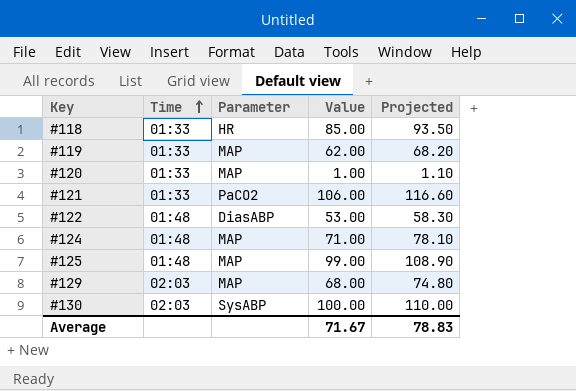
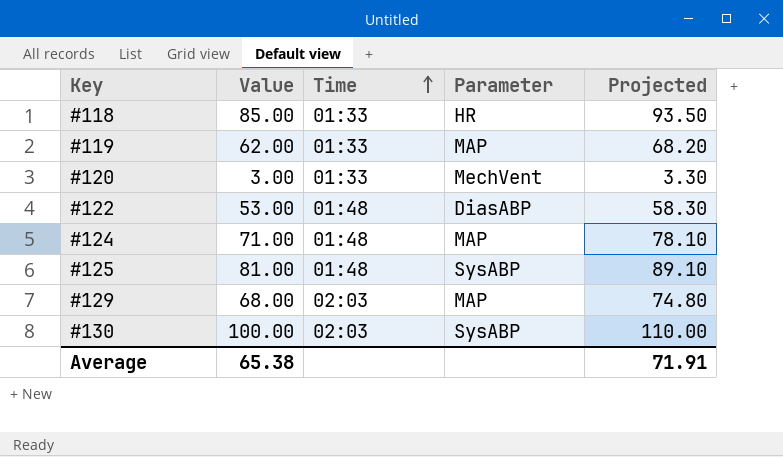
column Value | position: 4 -> 2
row #121: 01:33 | PaCO2 | 106.00 | 116.60 -> none
#120 | Value: 1.00 -> 3.00
#120 | Parameter: MAP -> MechVent
#120 | Projected: 1.10 -> 3.30
#125 | Value: 99.00 -> 81.00
#125 | Parameter: MAP -> SysABP
#125 | Projected: 108.90 -> 89.10
Average | Value: 71.67 -> 65.38
Average | Projected: 78.83 -> 71.91

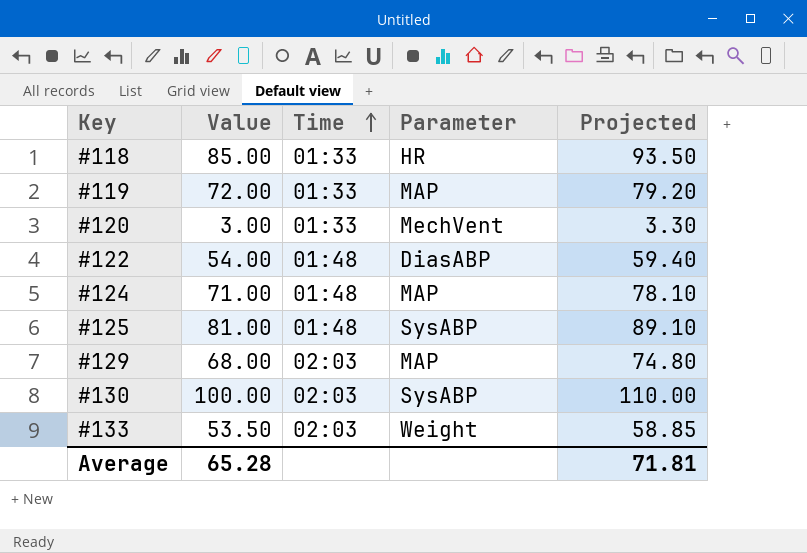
#119 | Value: 62.00 -> 72.00
#119 | Projected: 68.20 -> 79.20
#122 | Value: 53.00 -> 54.00
#122 | Projected: 58.30 -> 59.40
row #133: none -> 53.50 | 02:03 | Weight | 58.85
Average | Value: 65.38 -> 65.28
Average | Projected: 71.91 -> 71.81

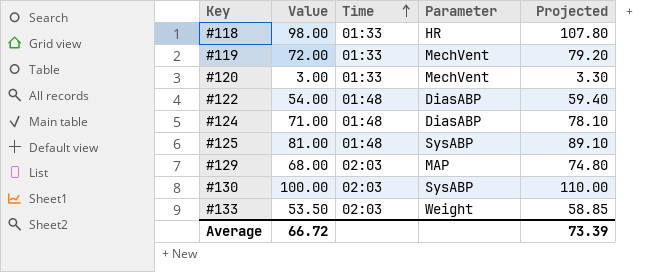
#118 | Value: 85.00 -> 98.00
#118 | Projected: 93.50 -> 107.80
#119 | Parameter: MAP -> MechVent
#124 | Parameter: MAP -> DiasABP
Average | Value: 65.28 -> 66.72
Average | Projected: 71.81 -> 73.39

